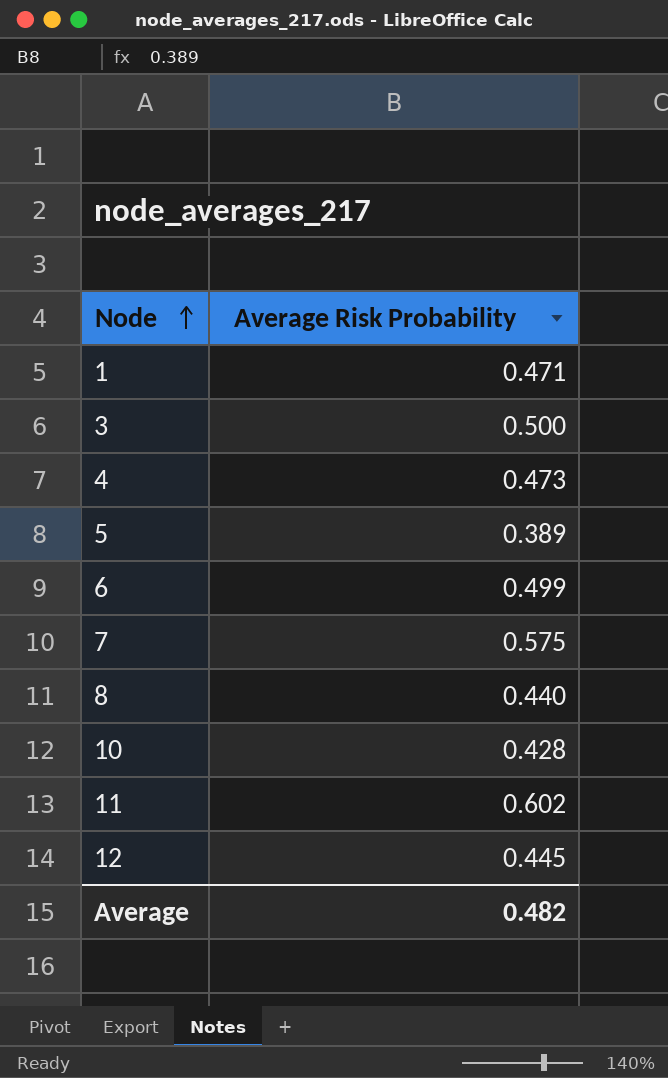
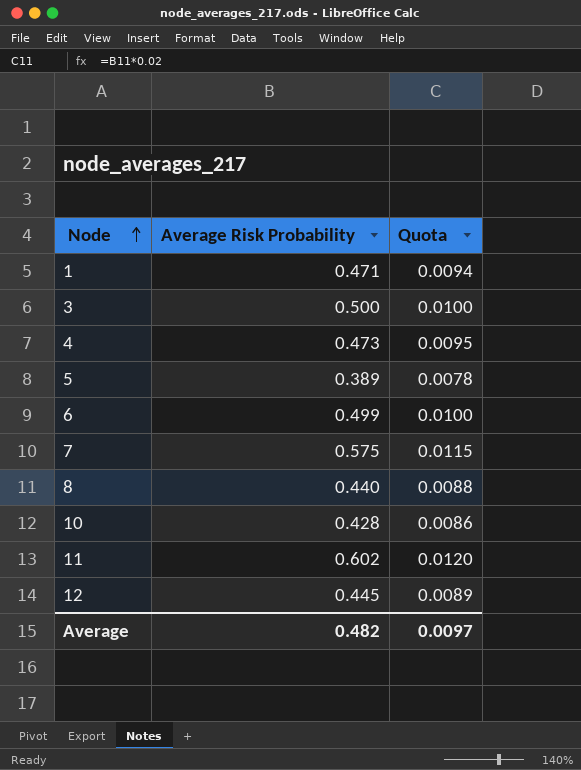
column Quota | formula: none -> [Average Risk Probability] * 0.02

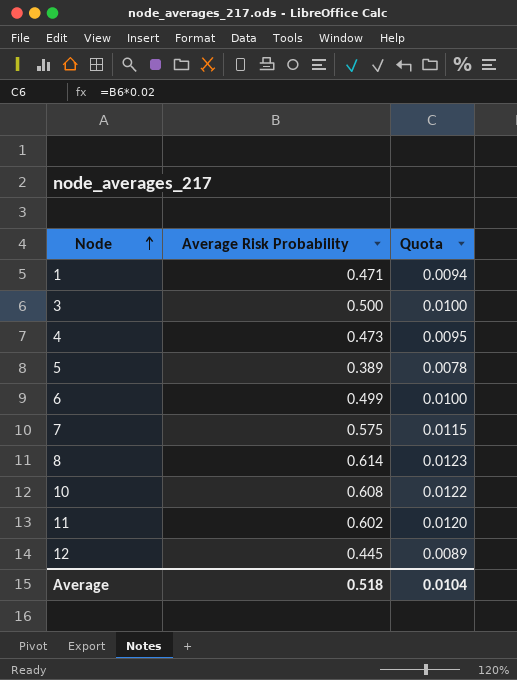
8 | Average Risk Probability: 0.440 -> 0.614
8 | Quota: 0.0088 -> 0.0123
10 | Average Risk Probability: 0.428 -> 0.608
10 | Quota: 0.0086 -> 0.0122
Average | Average Risk Probability: 0.482 -> 0.518
Average | Quota: 0.0097 -> 0.0104

